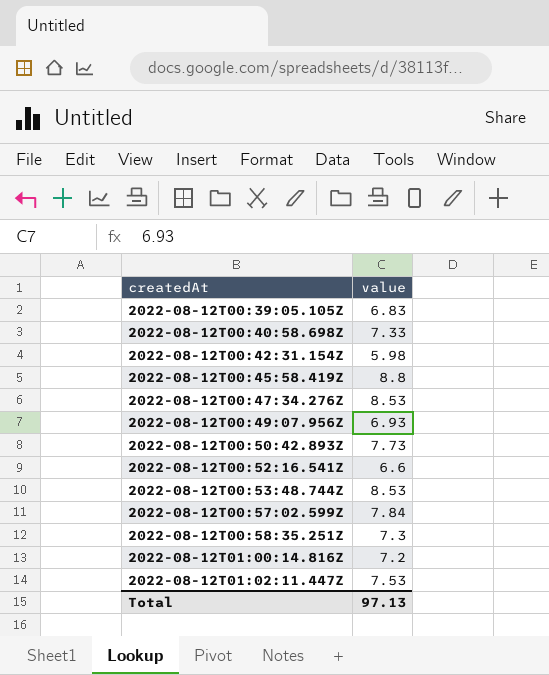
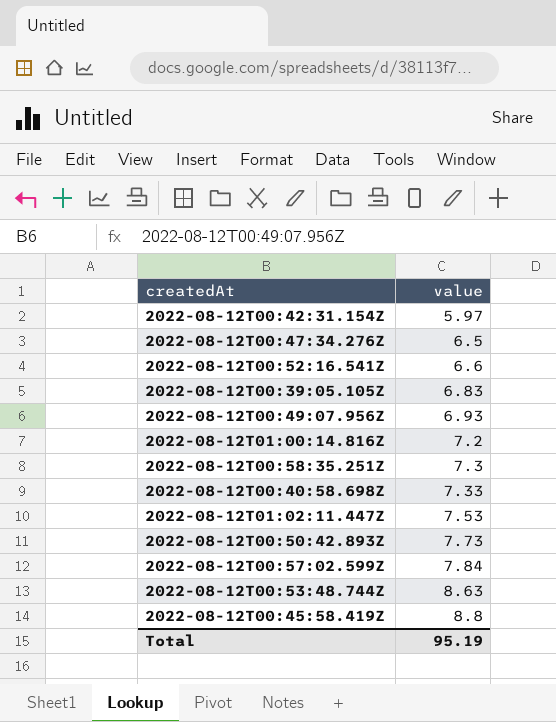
row order: createdAt ascending -> value ascending
2022-08-12T00:42:31.154Z | value: 5.98 -> 5.97
2022-08-12T00:47:34.276Z | value: 8.53 -> 6.5
2022-08-12T00:53:48.744Z | value: 8.53 -> 8.63
Total | value: 97.13 -> 95.19

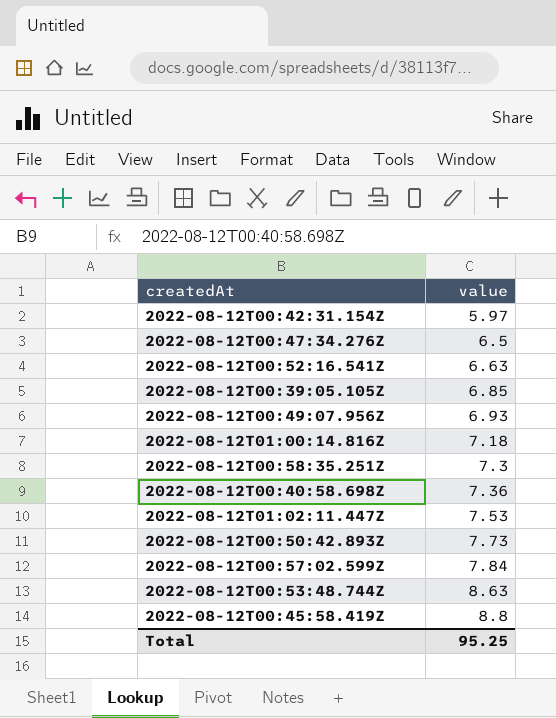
2022-08-12T00:52:16.541Z | value: 6.6 -> 6.63
2022-08-12T00:39:05.105Z | value: 6.83 -> 6.85
2022-08-12T01:00:14.816Z | value: 7.2 -> 7.18
2022-08-12T00:40:58.698Z | value: 7.33 -> 7.36
Total | value: 95.19 -> 95.25

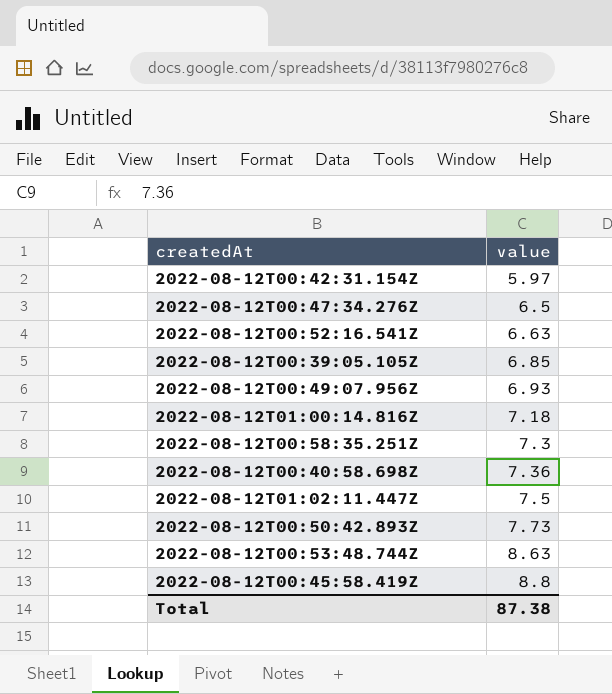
row 2022-08-12T00:57:02.599Z: 7.84 -> none
2022-08-12T01:02:11.447Z | value: 7.53 -> 7.5
Total | value: 95.25 -> 87.38

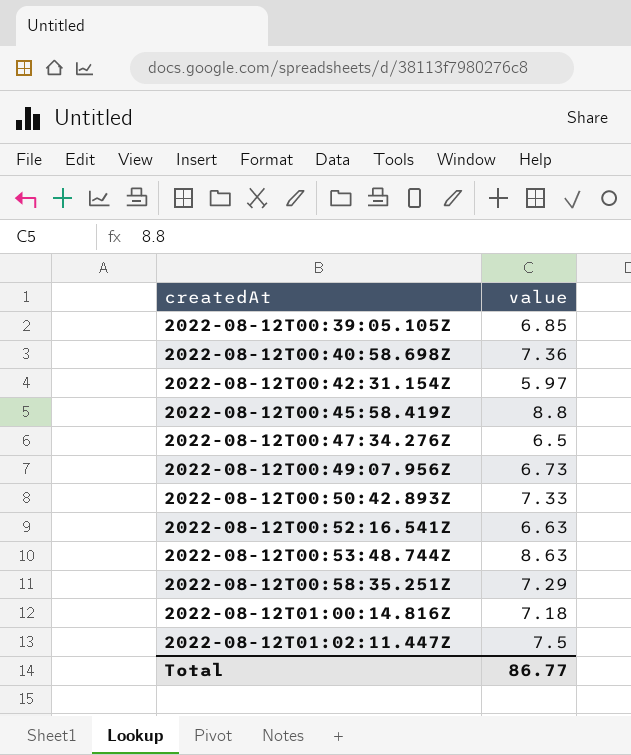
row order: value ascending -> createdAt ascending
2022-08-12T00:49:07.956Z | value: 6.93 -> 6.73
2022-08-12T00:50:42.893Z | value: 7.73 -> 7.33
2022-08-12T00:58:35.251Z | value: 7.3 -> 7.29
Total | value: 87.38 -> 86.77

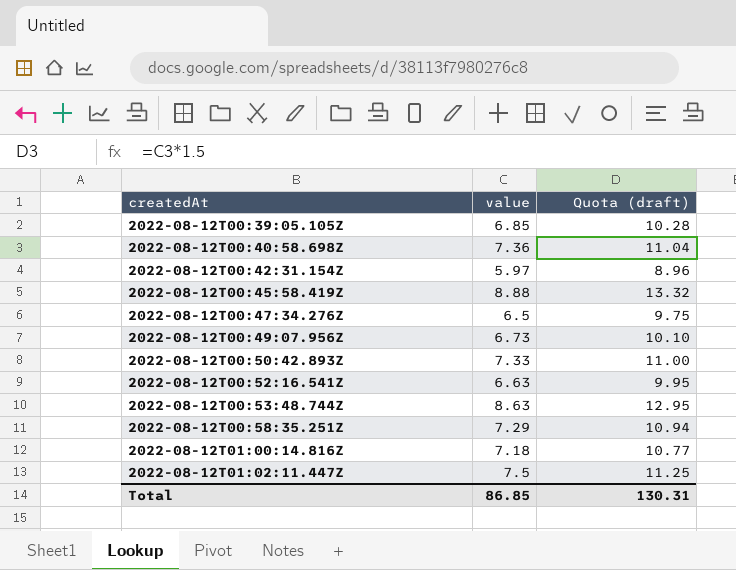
column Quota (draft) | formula: none -> [value] * 1.5
2022-08-12T00:45:58.419Z | value: 8.8 -> 8.88
Total | value: 86.77 -> 86.85

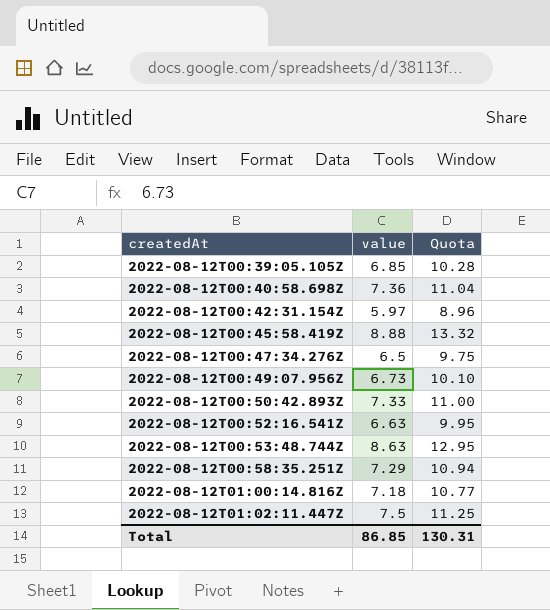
column name: Quota (draft) -> Quota

